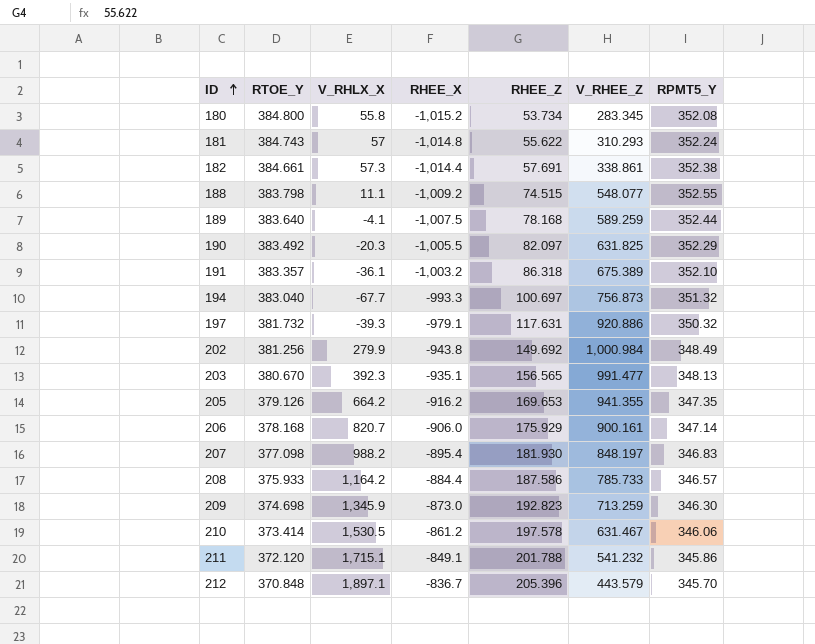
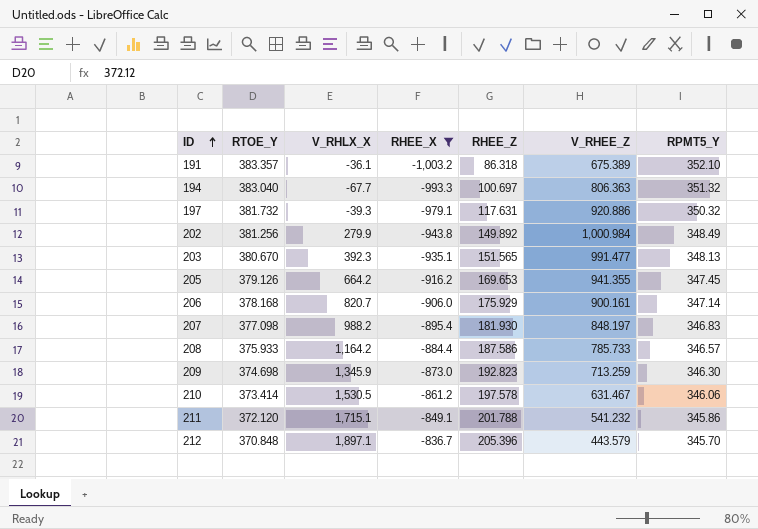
filter: none -> RHEE_X >= -1,003.2
194 | V_RHEE_Z: 756.873 -> 806.363
202 | RHEE_Z: 149.692 -> 149.892
203 | RHEE_Z: 156.565 -> 151.565
205 | RPMT5_Y: 347.35 -> 347.45

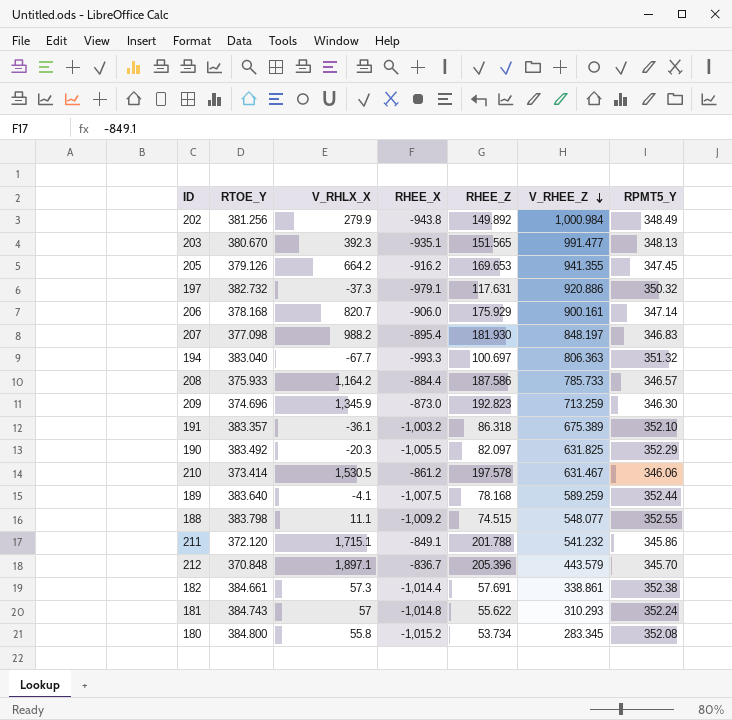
filter: RHEE_X >= -1,003.2 -> none
row order: ID ascending -> V_RHEE_Z descending
197 | RTOE_Y: 381.732 -> 382.732
197 | V_RHLX_X: -39.3 -> -37.3
209 | RTOE_Y: 374.698 -> 374.696

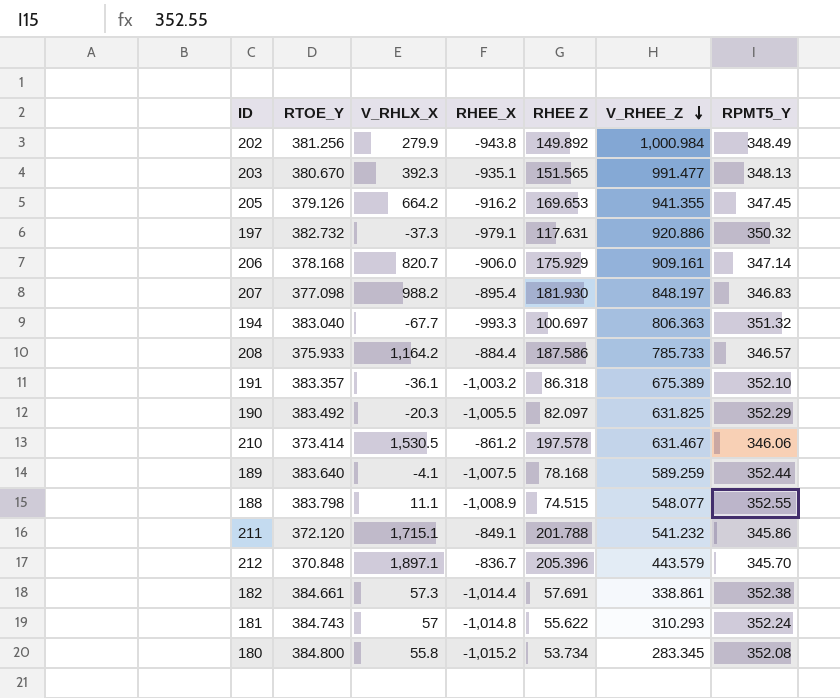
column name: RHEE_Z -> RHEE Z
row 209: 374.696 | 1,345.9 | -873.0 | 192.823 | 713.259 | 346.30 -> none
206 | V_RHEE_Z: 900.161 -> 909.161
188 | RHEE_X: -1,009.2 -> -1,008.9

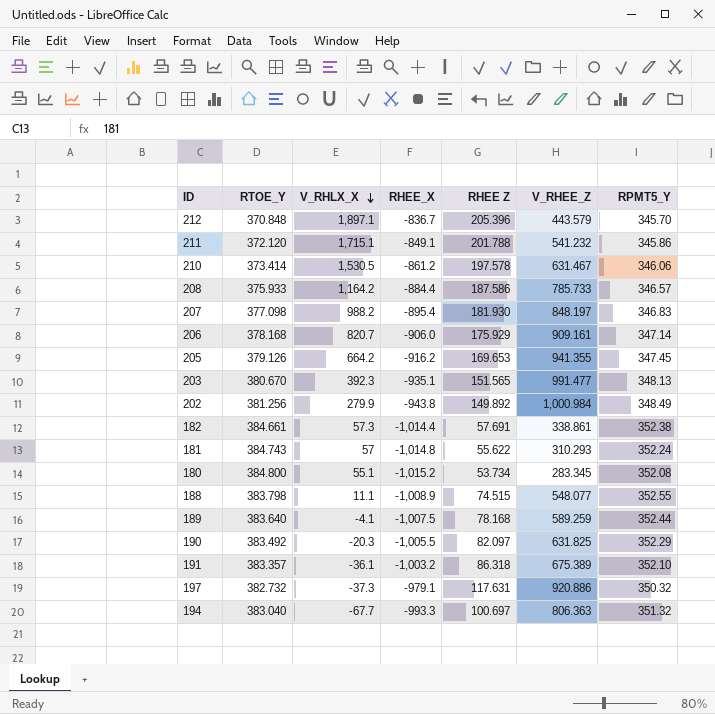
row order: V_RHEE_Z descending -> V_RHLX_X descending
180 | V_RHLX_X: 55.8 -> 55.1

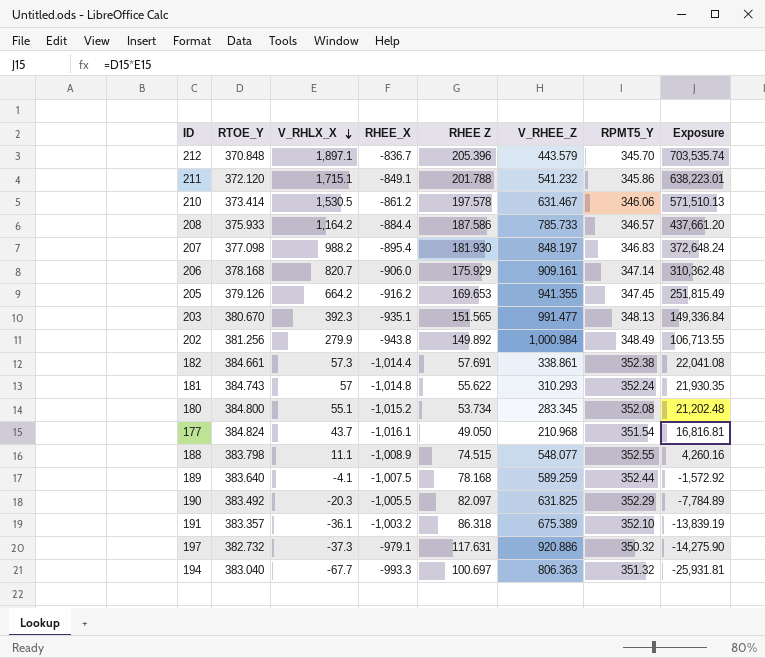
column Exposure | formula: none -> [RTOE_Y] * [V_RHLX_X]
row 177: none -> 384.824 | 43.7 | -1,016.1 | 49.050 | 210.968 | 351.54 | 16,816.81

